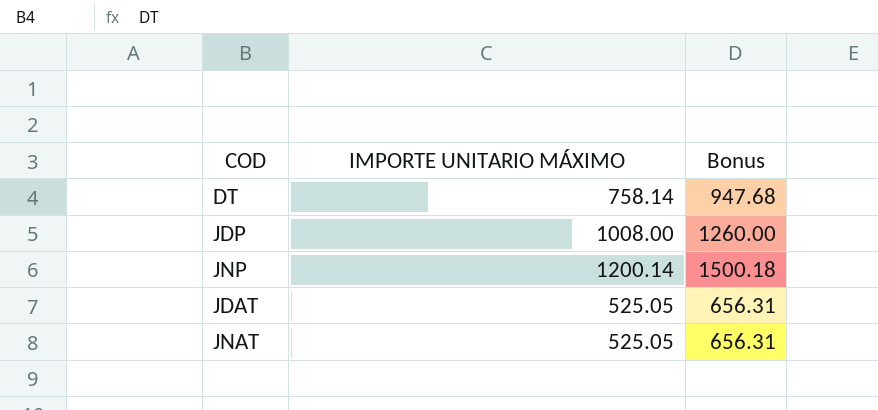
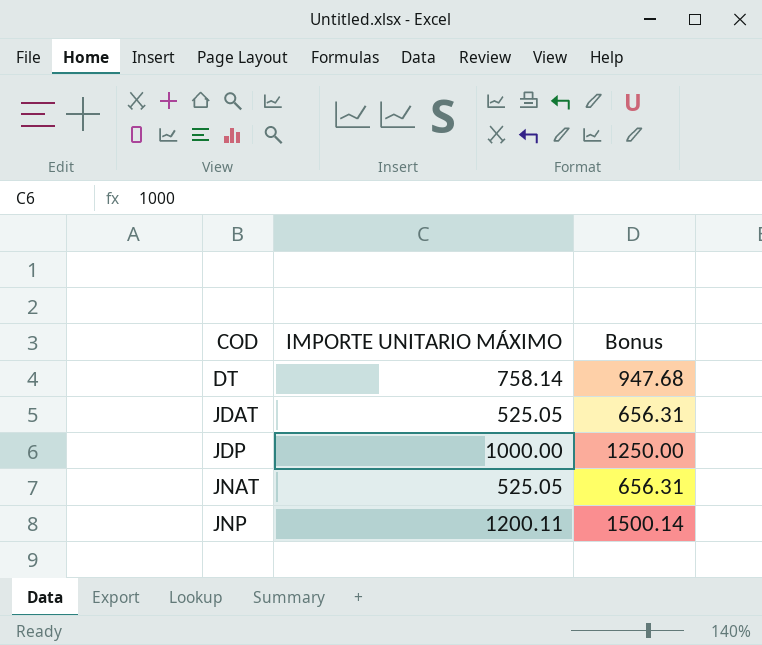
row order: none -> COD ascending
JDP | IMPORTE UNITARIO MÁXIMO: 1008.00 -> 1000.00
JDP | Bonus: 1260.00 -> 1250.00
JNP | IMPORTE UNITARIO MÁXIMO: 1200.14 -> 1200.11
JNP | Bonus: 1500.18 -> 1500.14

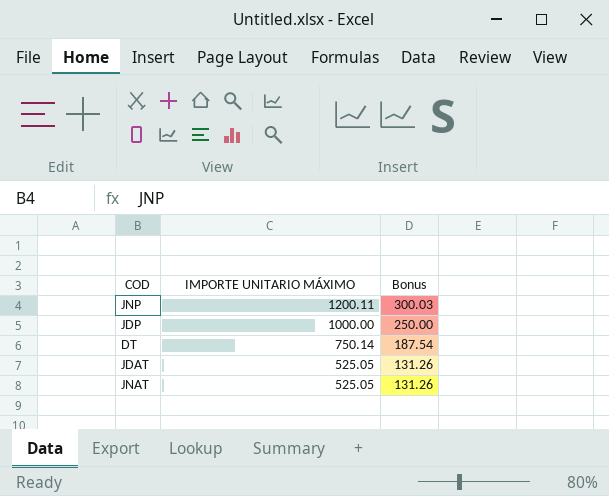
row order: COD ascending -> IMPORTE UNITARIO MÁXIMO descending
column Bonus | formula: [IMPORTE UNITARIO MÁXIMO] * 1.25 -> [IMPORTE UNITARIO MÁXIMO] * 0.25
DT | IMPORTE UNITARIO MÁXIMO: 758.14 -> 750.14

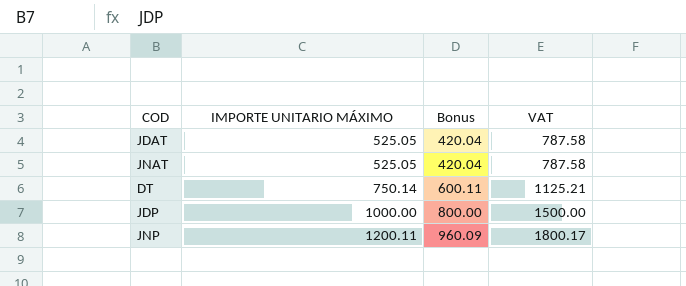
row order: IMPORTE UNITARIO MÁXIMO descending -> IMPORTE UNITARIO MÁXIMO ascending
column Bonus | formula: [IMPORTE UNITARIO MÁXIMO] * 0.25 -> [IMPORTE UNITARIO MÁXIMO] * 0.8
column VAT | formula: none -> [IMPORTE UNITARIO MÁXIMO] * 1.5

